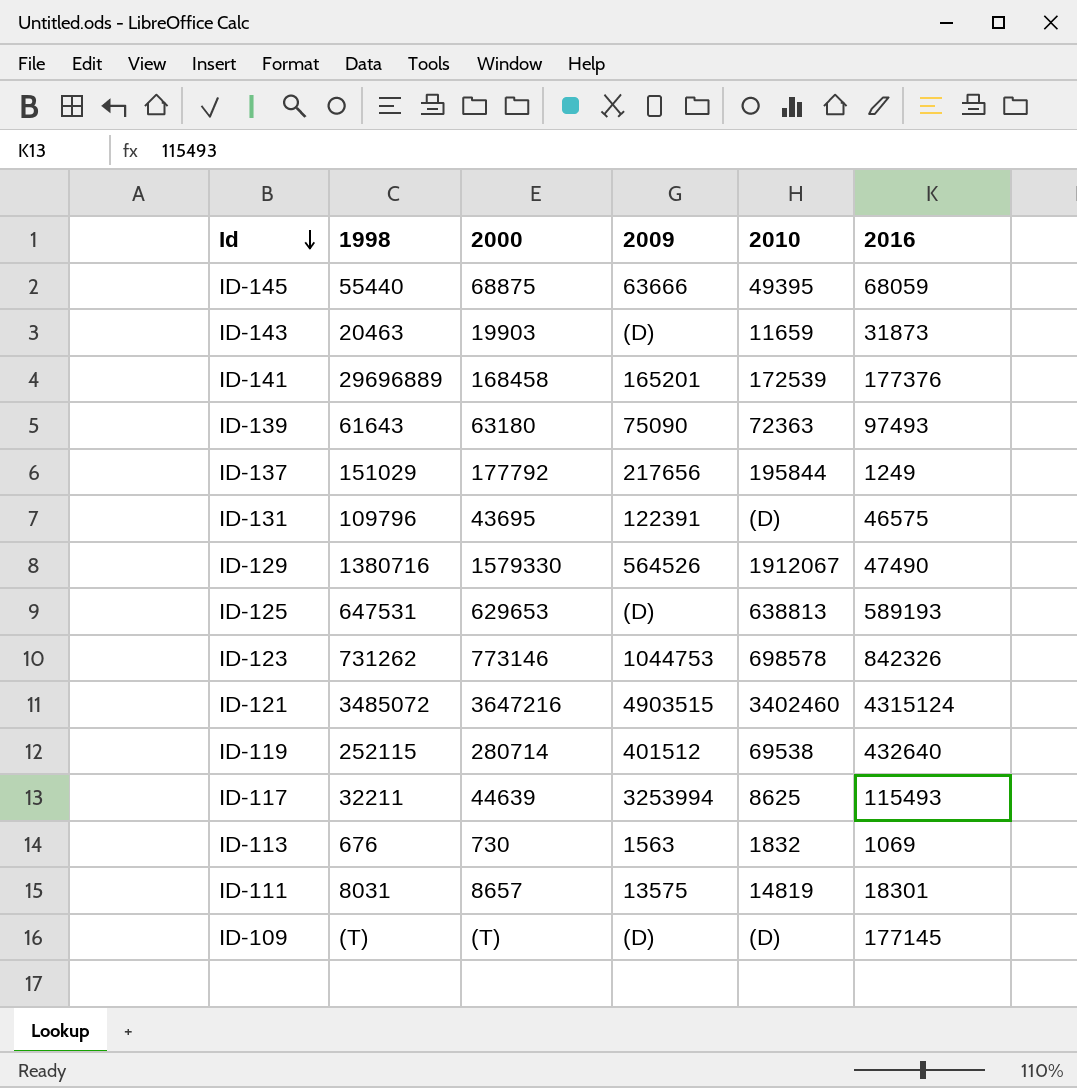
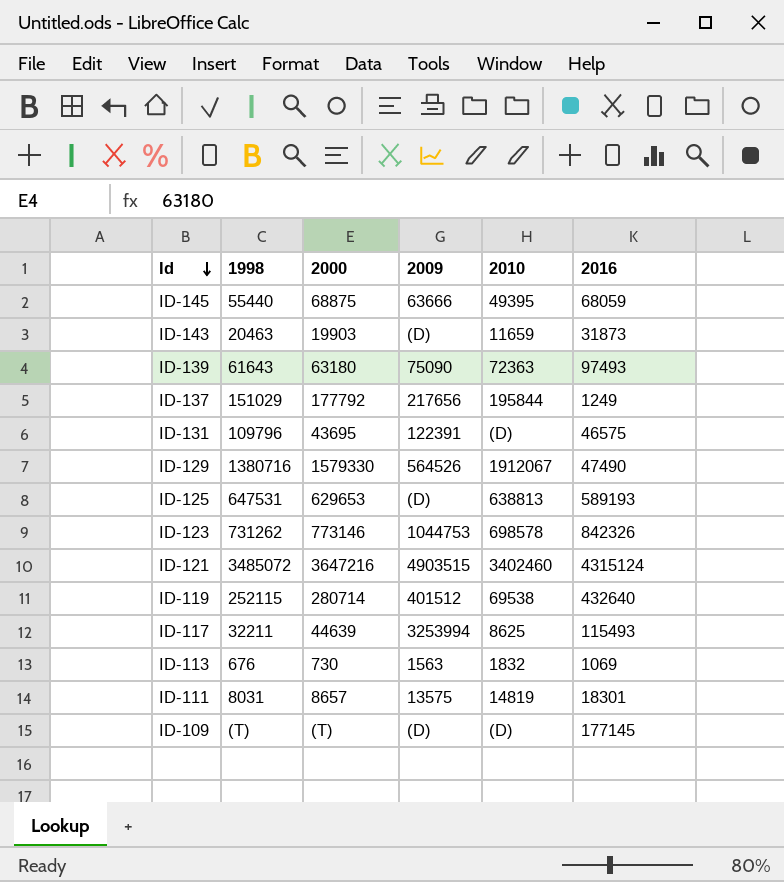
row ID-141: 29696889 | 168458 | 165201 | 172539 | 177376 -> none

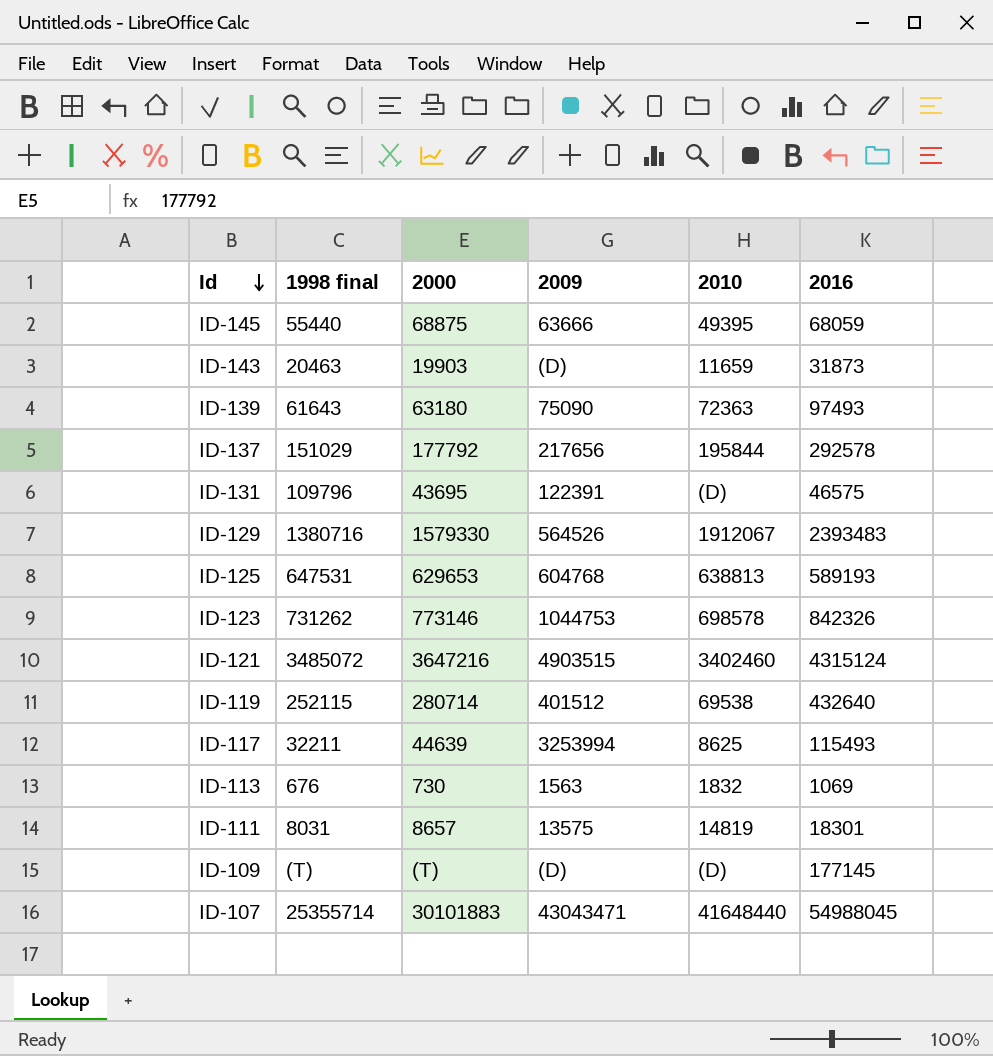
column name: 1998 -> 1998 final
ID-137 | 2016: 1249 -> 292578
ID-129 | 2016: 47490 -> 2393483
ID-125 | 2009: (D) -> 604768
row ID-107: none -> 25355714 | 30101883 | 43043471 | 41648440 | 54988045

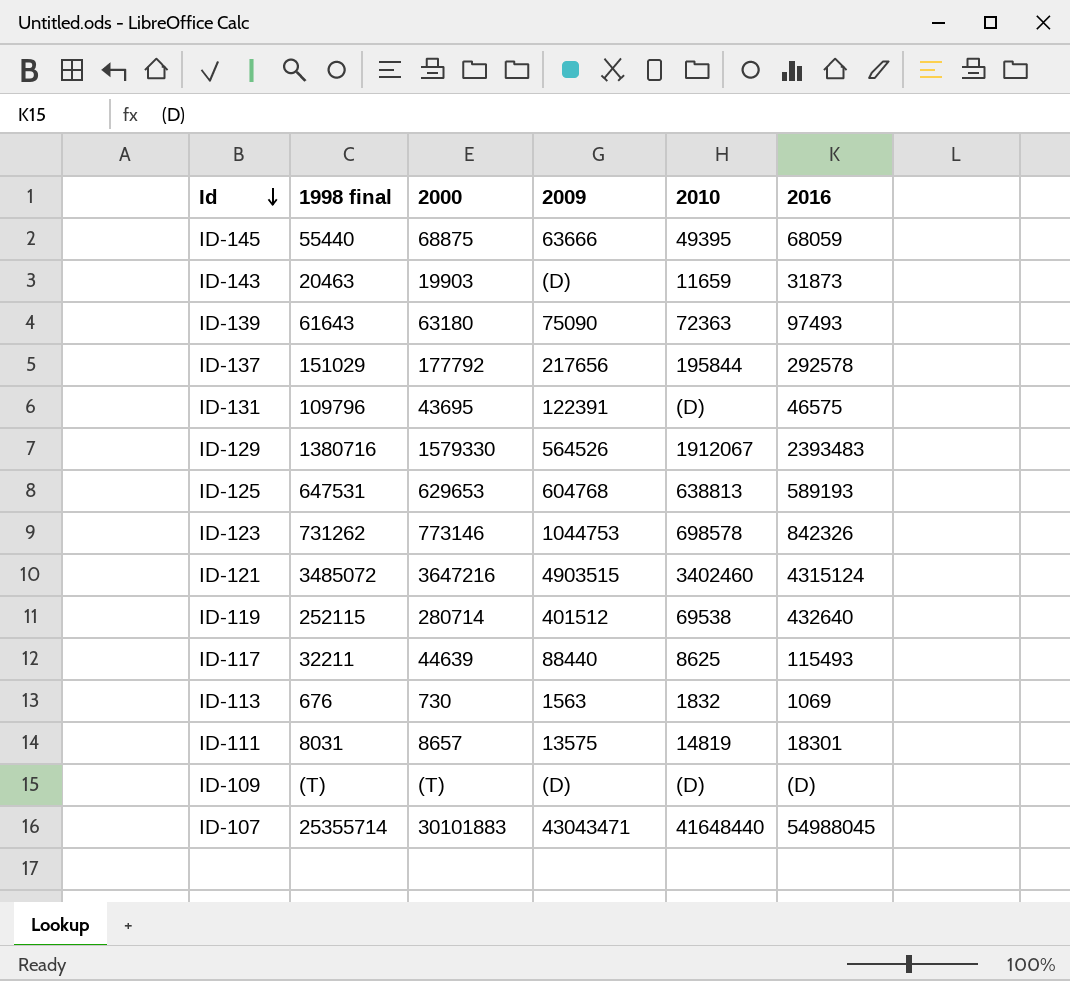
ID-117 | 2009: 3253994 -> 88440
ID-109 | 2016: 177145 -> (D)

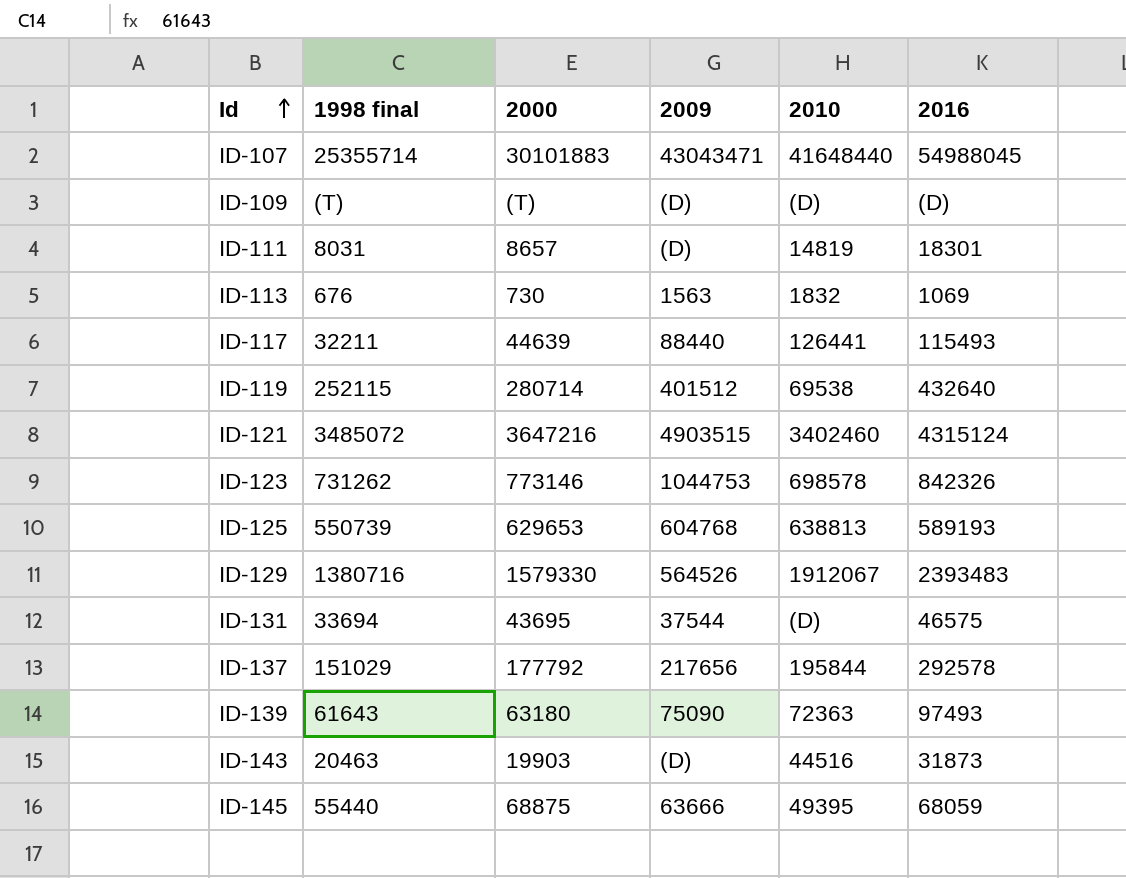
row order: Id descending -> Id ascending
ID-111 | 2009: 13575 -> (D)
ID-117 | 2010: 8625 -> 126441
ID-125 | 1998 final: 647531 -> 550739
ID-131 | 1998 final: 109796 -> 33694
ID-131 | 2009: 122391 -> 37544
ID-143 | 2010: 11659 -> 44516

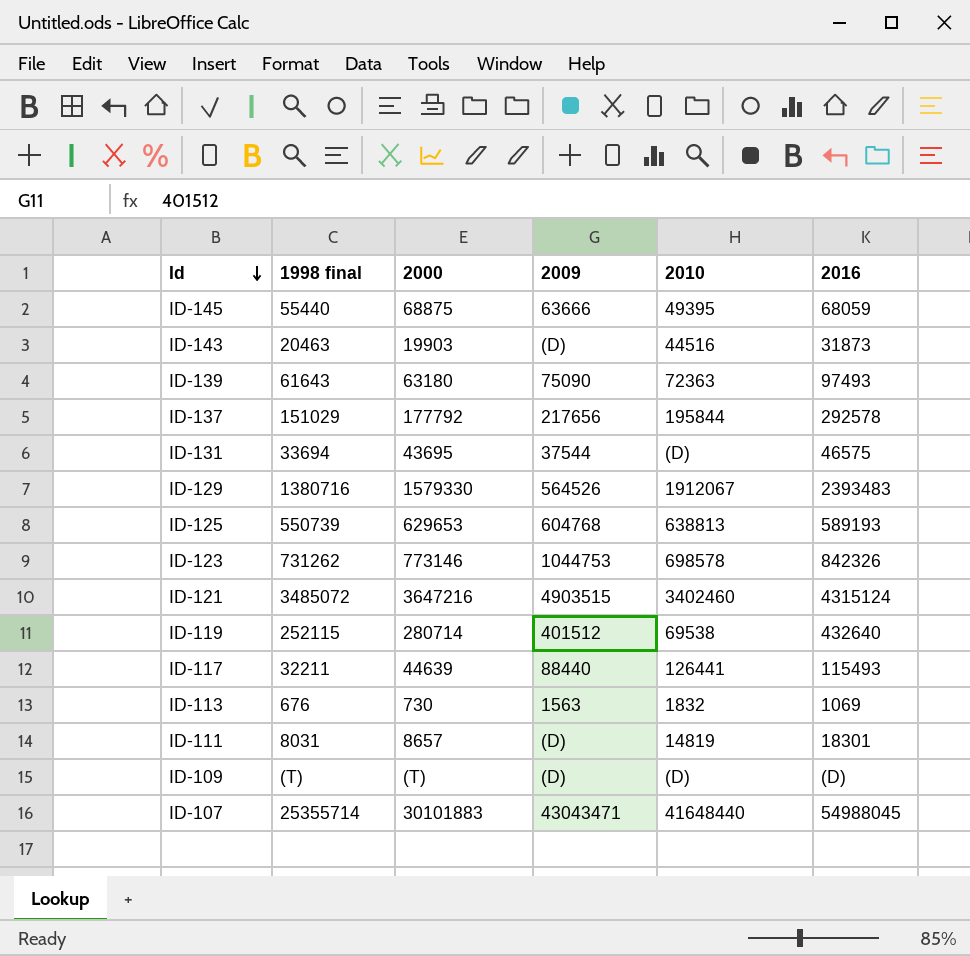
row order: Id ascending -> Id descending

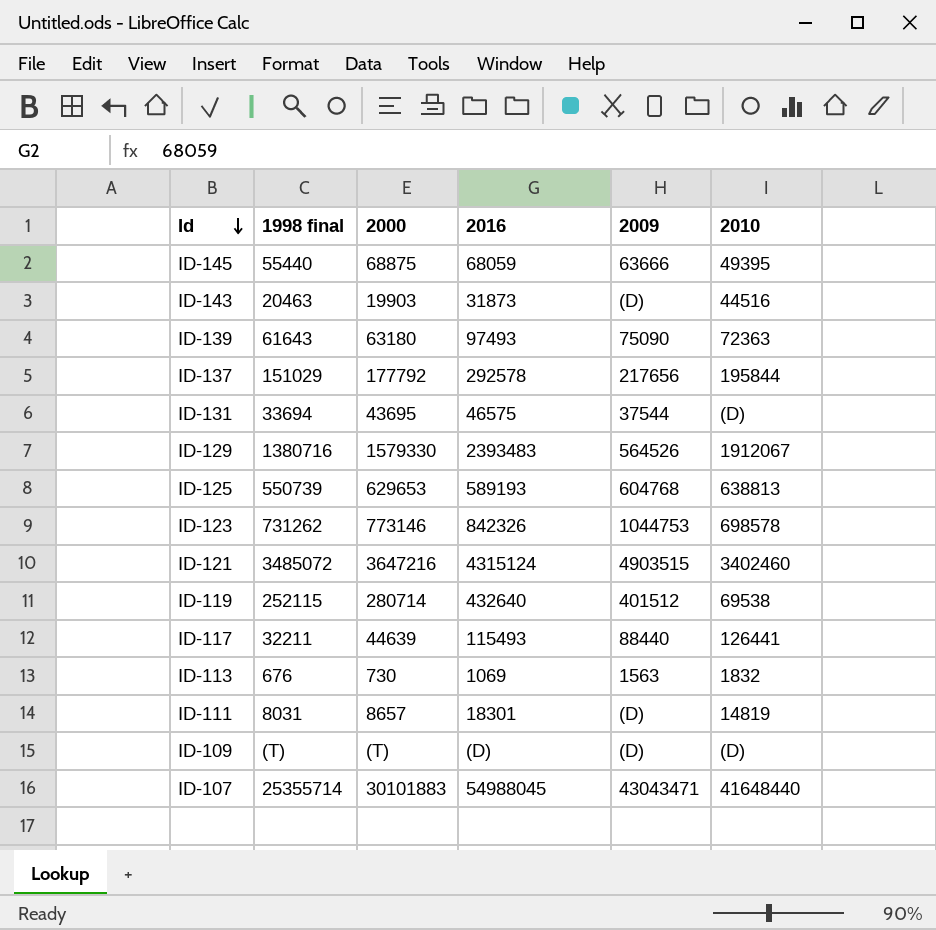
column 2016 | position: 6 -> 4

